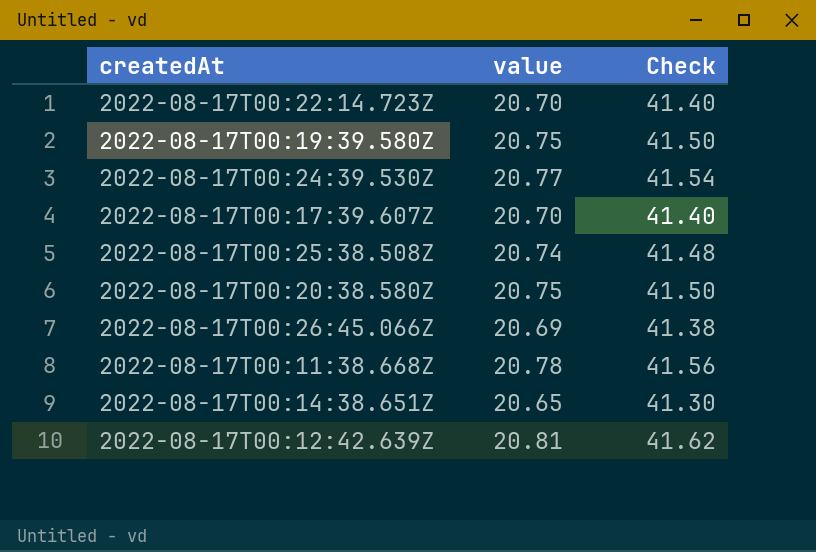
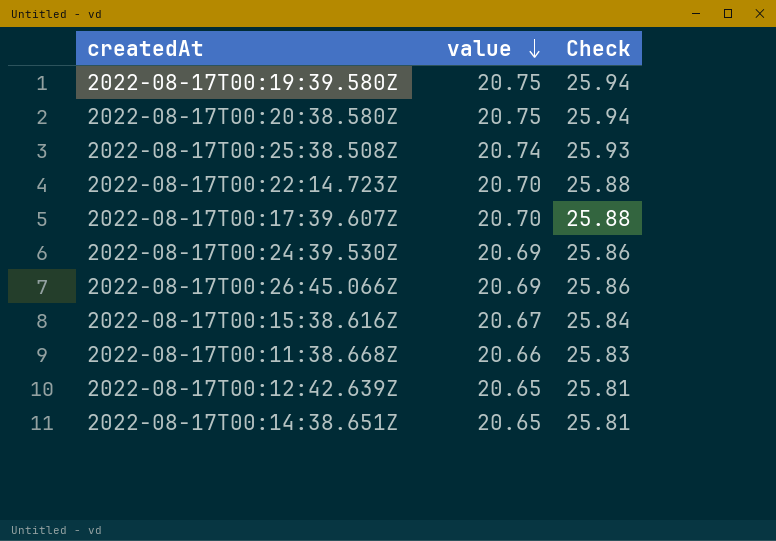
row order: none -> value descending
column Check | formula: [value] * 2 -> [value] * 1.25
2022-08-17T00:24:39.530Z | value: 20.77 -> 20.69
row 2022-08-17T00:15:38.616Z: none -> 20.67 | 25.84
2022-08-17T00:11:38.668Z | value: 20.78 -> 20.66
2022-08-17T00:12:42.639Z | value: 20.81 -> 20.65

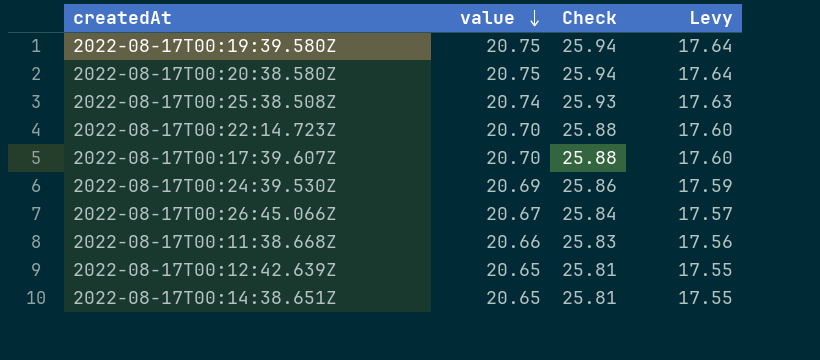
column Levy | formula: none -> [value] * 0.85
row 2022-08-17T00:15:38.616Z: 20.67 | 25.84 -> none
2022-08-17T00:26:45.066Z | value: 20.69 -> 20.67
2022-08-17T00:26:45.066Z | Check: 25.86 -> 25.84

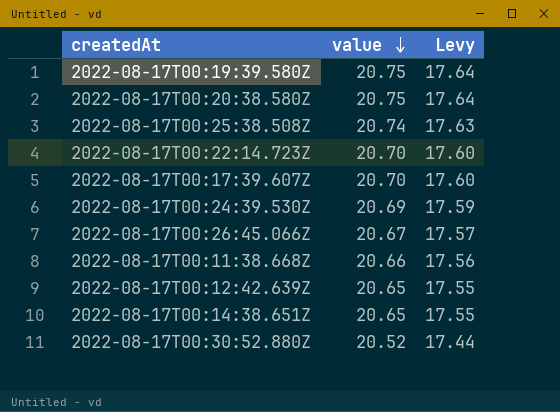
column Check | formula: [value] * 1.25 -> none
row 2022-08-17T00:30:52.880Z: none -> 20.52 | 17.44

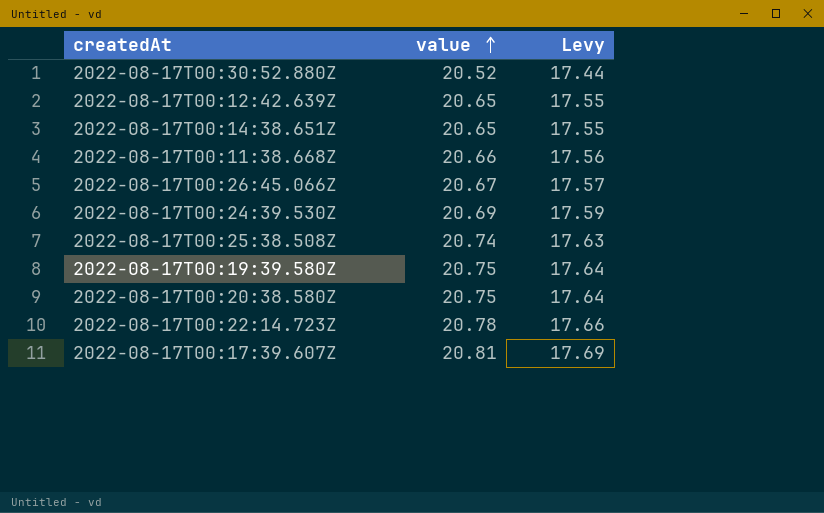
row order: value descending -> value ascending
2022-08-17T00:22:14.723Z | value: 20.70 -> 20.78
2022-08-17T00:22:14.723Z | Levy: 17.60 -> 17.66
2022-08-17T00:17:39.607Z | value: 20.70 -> 20.81
2022-08-17T00:17:39.607Z | Levy: 17.60 -> 17.69

